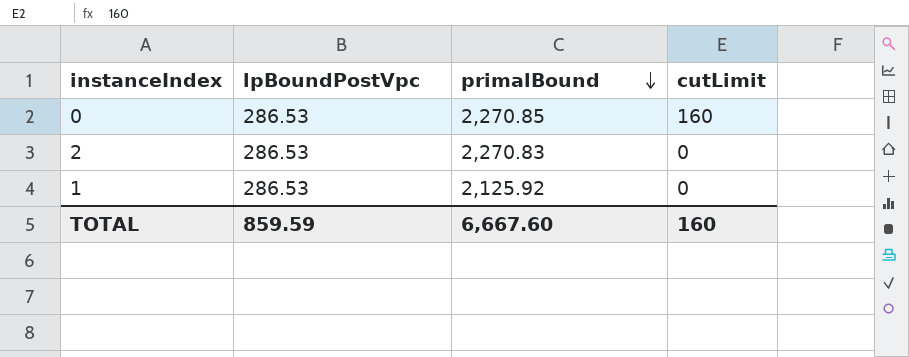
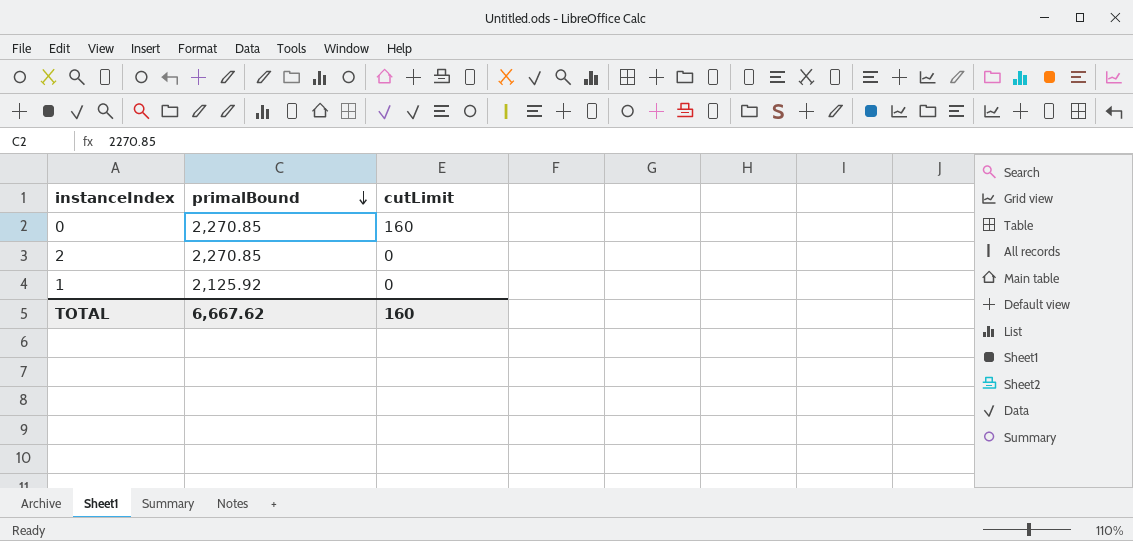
column lpBoundPostVpc | position: 2 -> none
2 | primalBound: 2,270.83 -> 2,270.85
TOTAL | primalBound: 6,667.60 -> 6,667.62

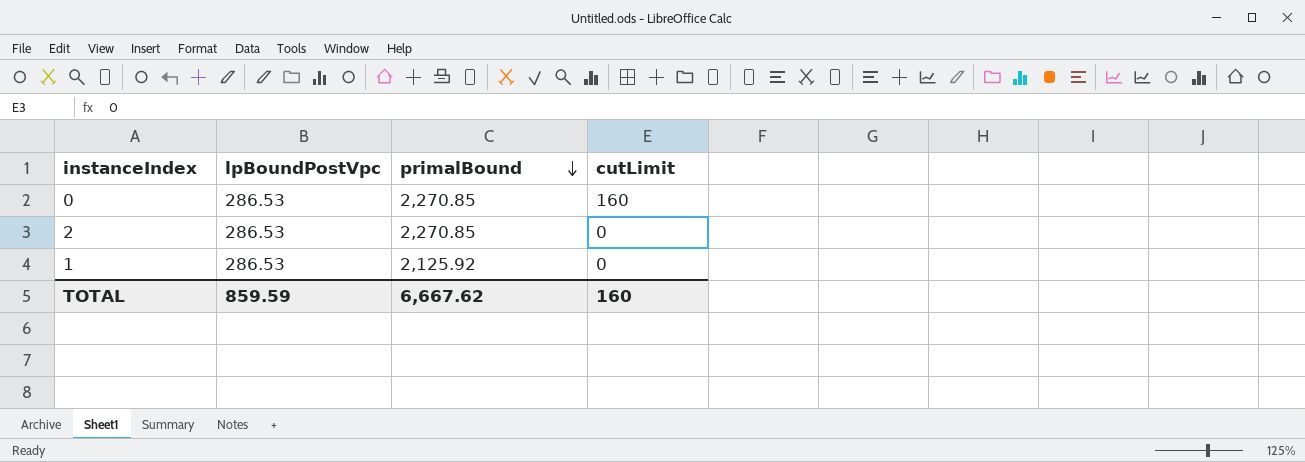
column lpBoundPostVpc | position: none -> 2

